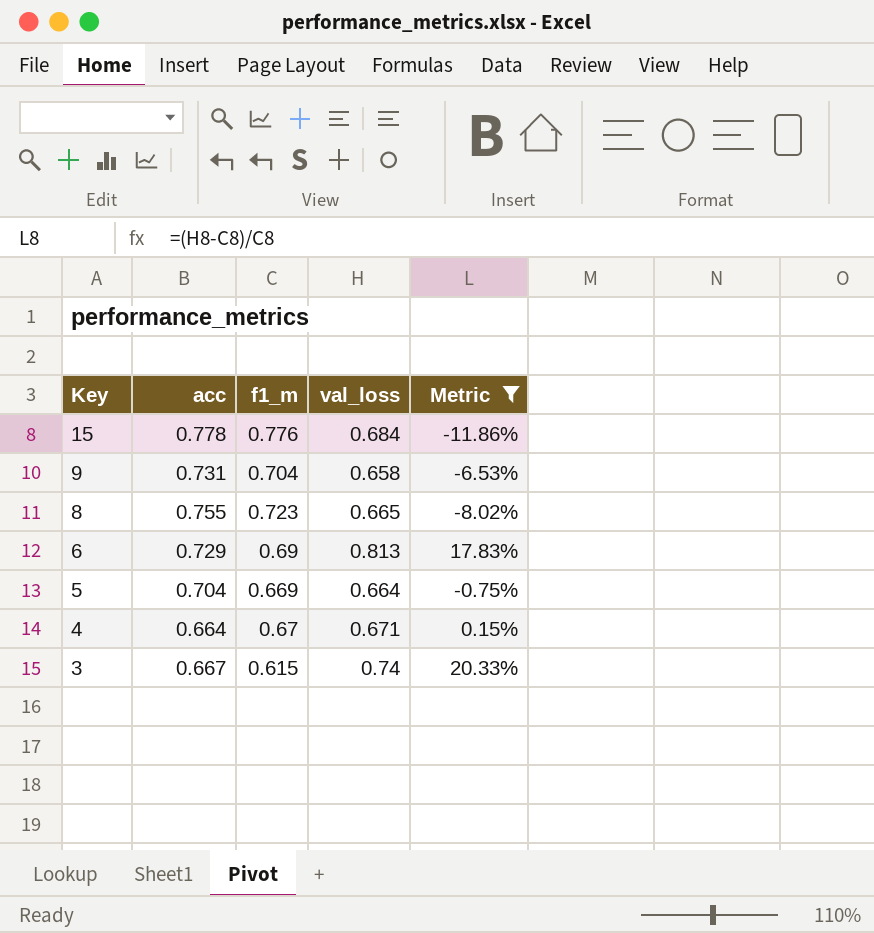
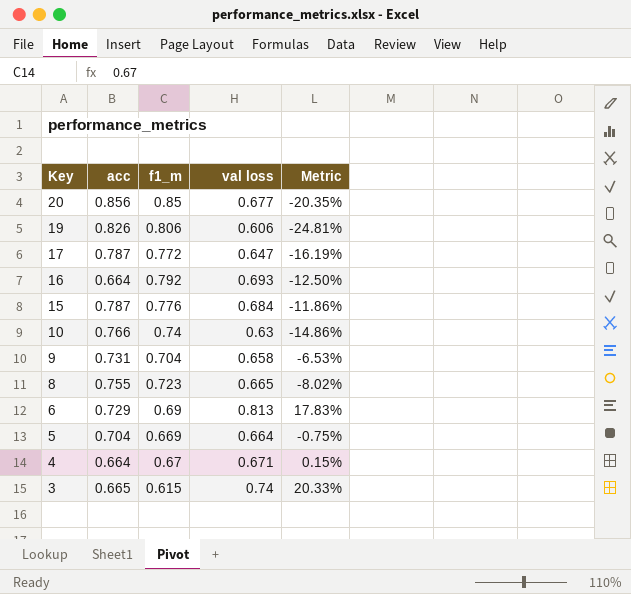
filter: Metric >= -11.86% -> none
column name: val_loss -> val loss
15 | acc: 0.778 -> 0.787
3 | acc: 0.667 -> 0.665

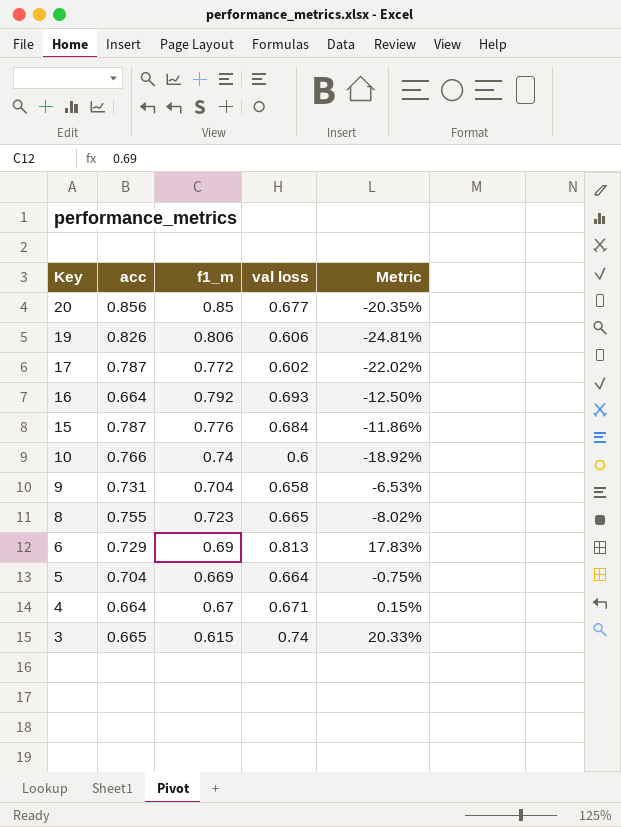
17 | val loss: 0.647 -> 0.602
17 | Metric: -16.19% -> -22.02%
10 | val loss: 0.63 -> 0.6
10 | Metric: -14.86% -> -18.92%

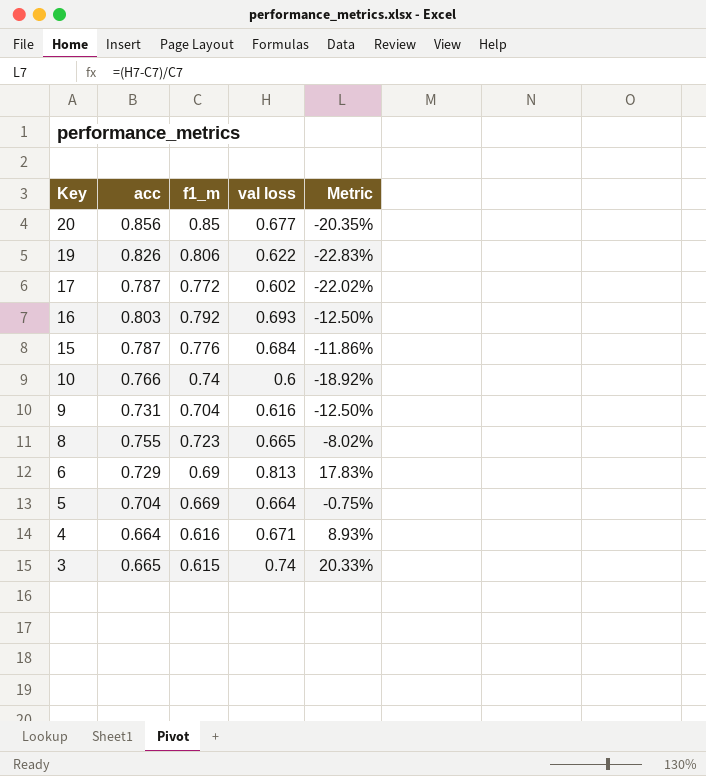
19 | val loss: 0.606 -> 0.622
19 | Metric: -24.81% -> -22.83%
16 | acc: 0.664 -> 0.803
9 | val loss: 0.658 -> 0.616
9 | Metric: -6.53% -> -12.50%
4 | f1_m: 0.67 -> 0.616
4 | Metric: 0.15% -> 8.93%

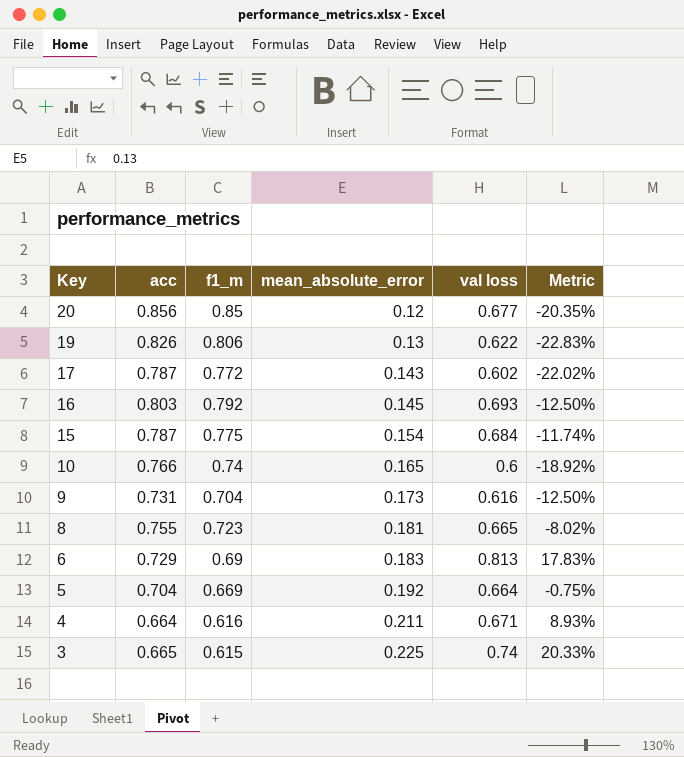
column mean_absolute_error | position: none -> 4
15 | f1_m: 0.776 -> 0.775
15 | Metric: -11.86% -> -11.74%

